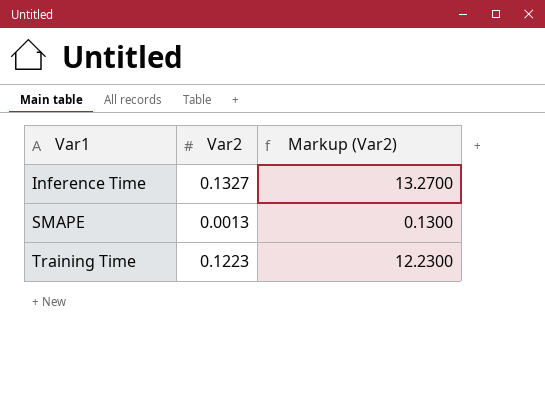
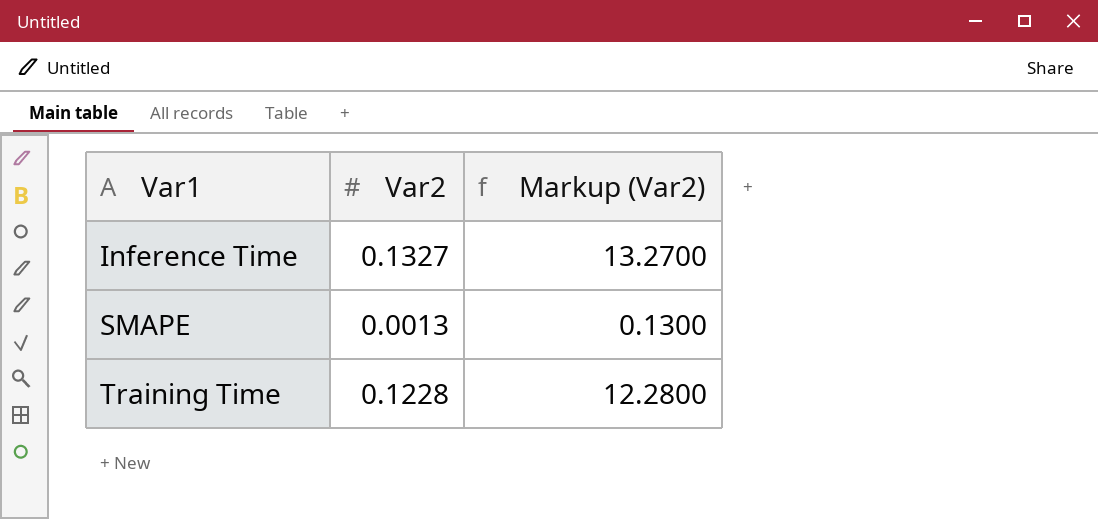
Training Time | Var2: 0.1223 -> 0.1228
Training Time | Markup (Var2): 12.2300 -> 12.2800

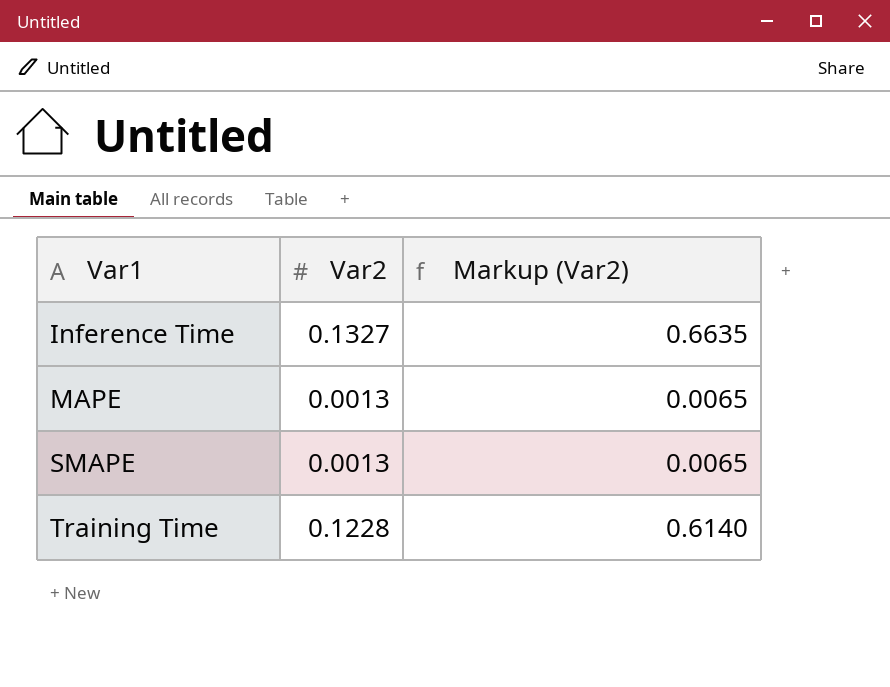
column Markup (Var2) | formula: [Var2] * 100 -> [Var2] * 5
row MAPE: none -> 0.0013 | 0.0065

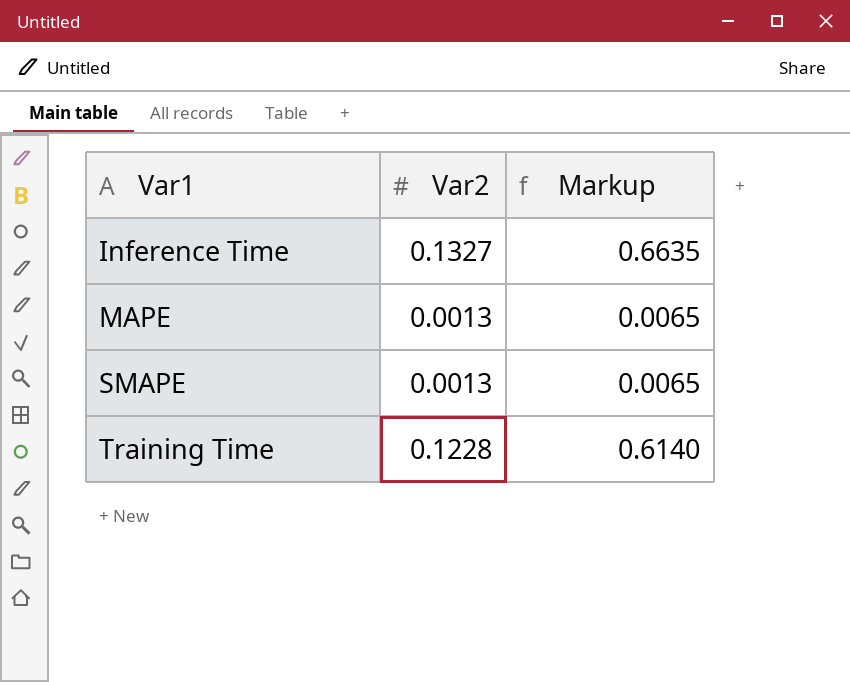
column name: Markup (Var2) -> Markup

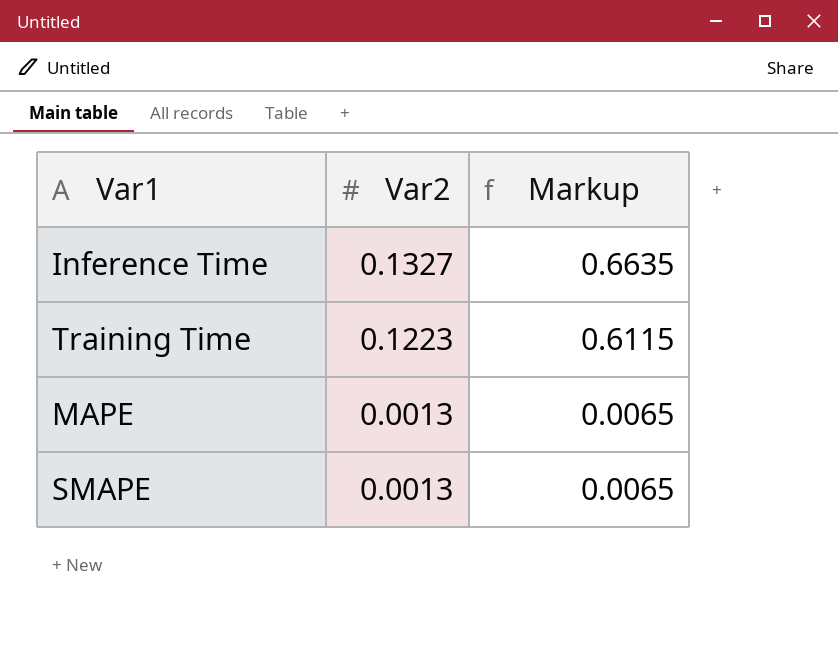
row order: Var1 ascending -> Var2 descending
Training Time | Var2: 0.1228 -> 0.1223
Training Time | Markup: 0.6140 -> 0.6115

